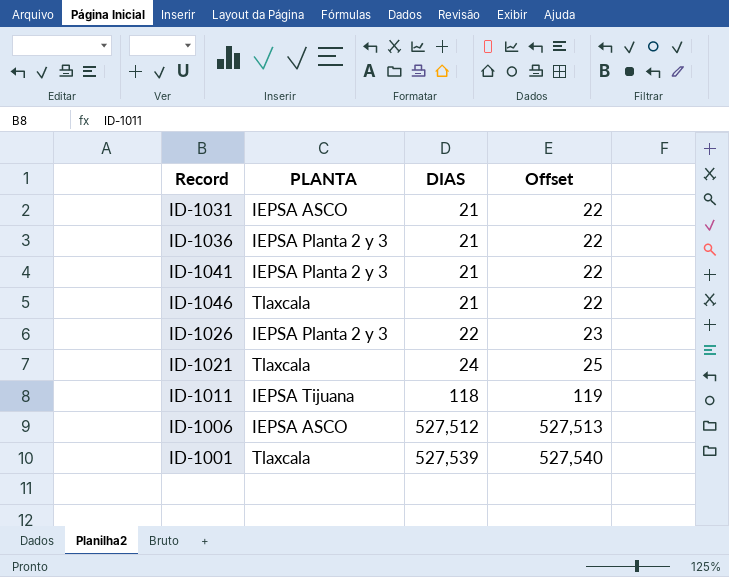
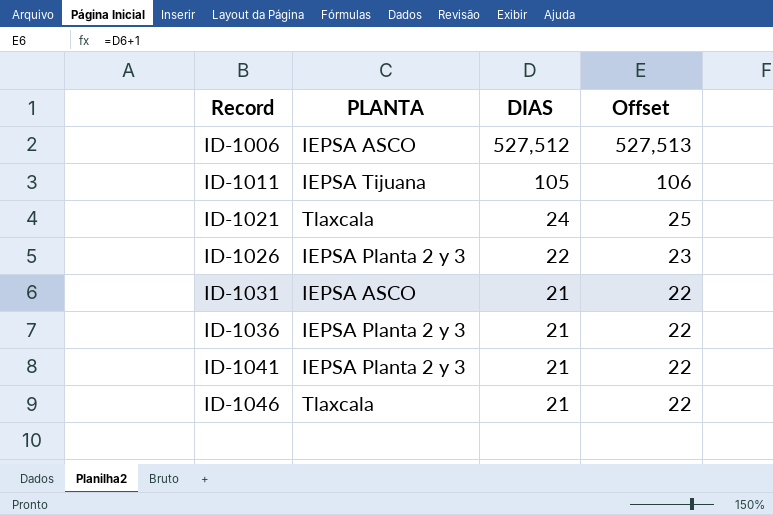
row order: DIAS ascending -> Record ascending
row ID-1001: Tlaxcala | 527,539 | 527,540 -> none
ID-1011 | DIAS: 118 -> 105
ID-1011 | Offset: 119 -> 106

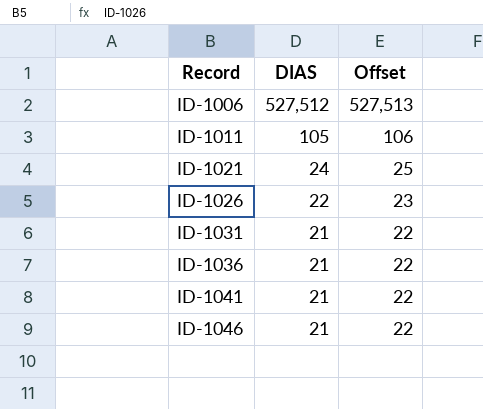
column PLANTA | position: 2 -> none

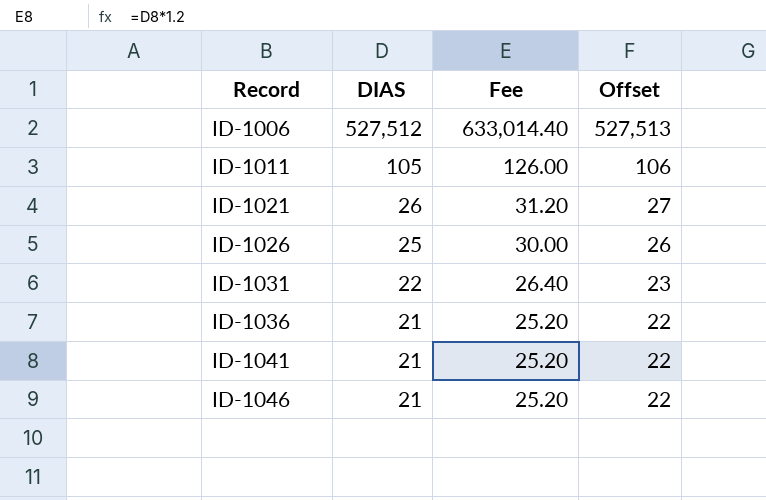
column Fee | formula: none -> [DIAS] * 1.2
ID-1021 | DIAS: 24 -> 26
ID-1021 | Offset: 25 -> 27
ID-1026 | DIAS: 22 -> 25
ID-1026 | Offset: 23 -> 26
ID-1031 | DIAS: 21 -> 22
ID-1031 | Offset: 22 -> 23

